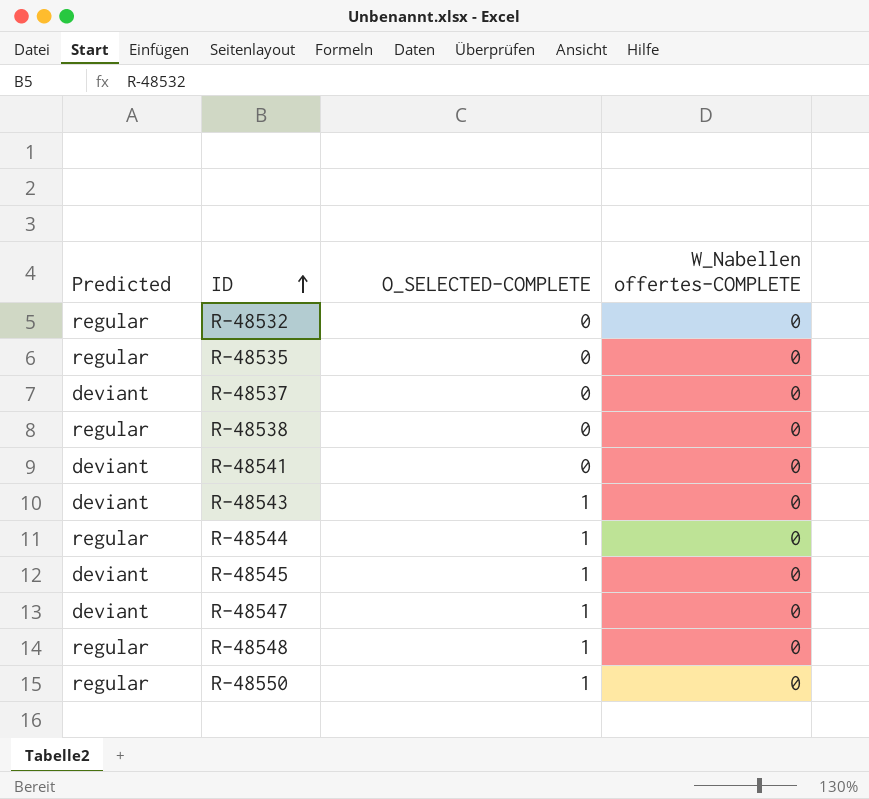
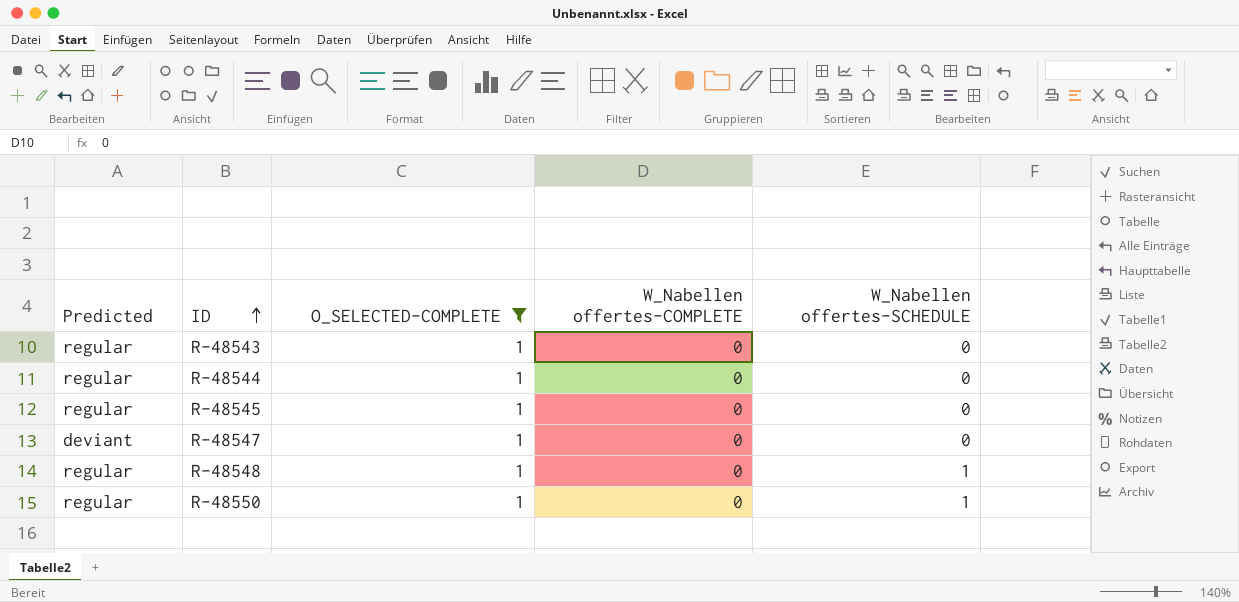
filter: none -> O_SELECTED-COMPLETE = 1
column W_Nabellen offertes-SCHEDULE | position: none -> 5
R-48543 | Predicted: deviant -> regular
R-48545 | Predicted: deviant -> regular

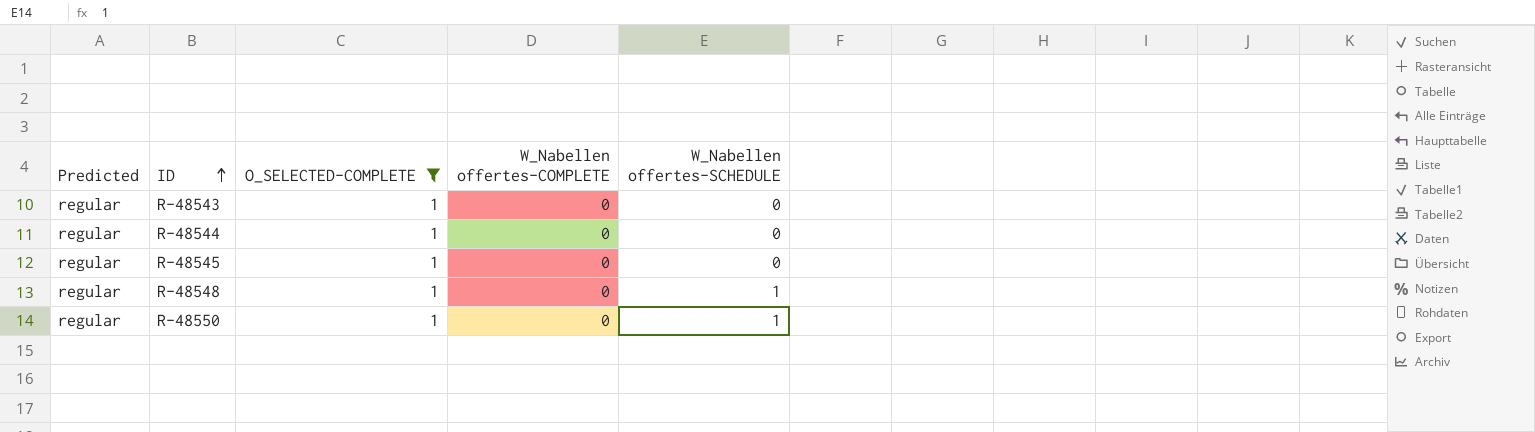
row R-48547: deviant | 1 | 0 | 0 -> none

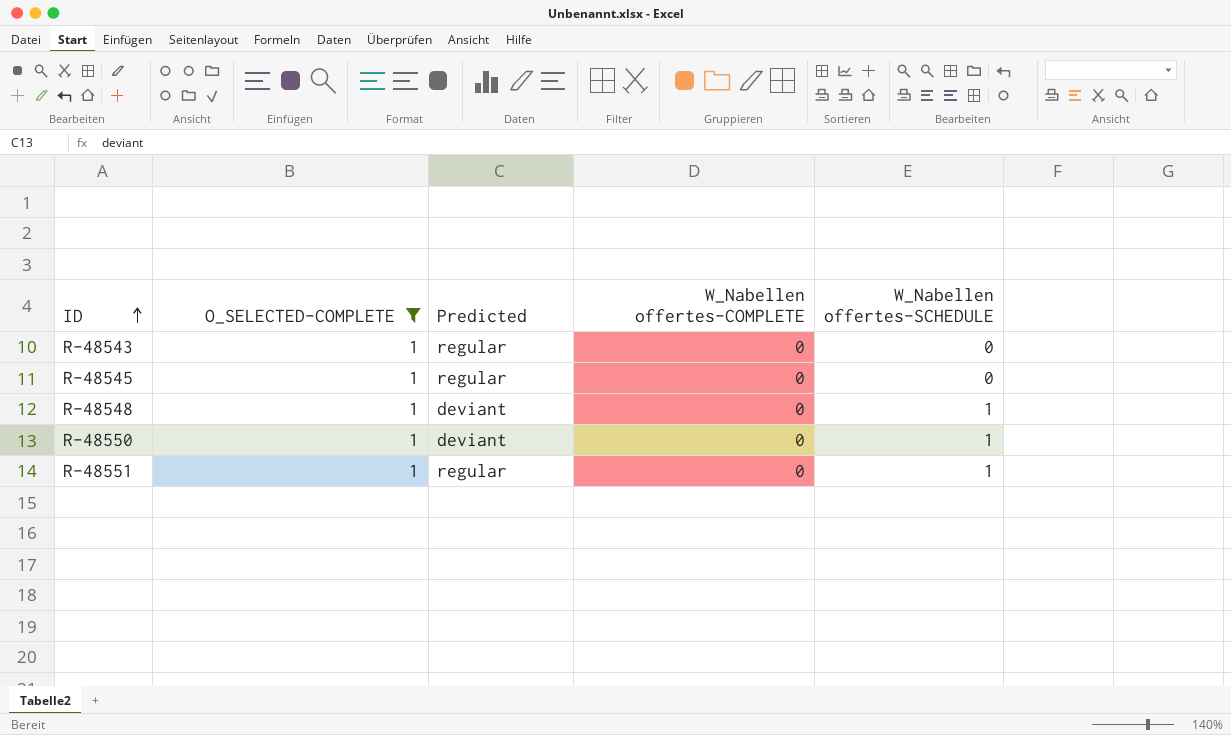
column Predicted | position: 1 -> 3
row R-48544: regular | 1 | 0 | 0 -> none
R-48548 | Predicted: regular -> deviant
R-48550 | Predicted: regular -> deviant
row R-48551: none -> 1 | regular | 0 | 1

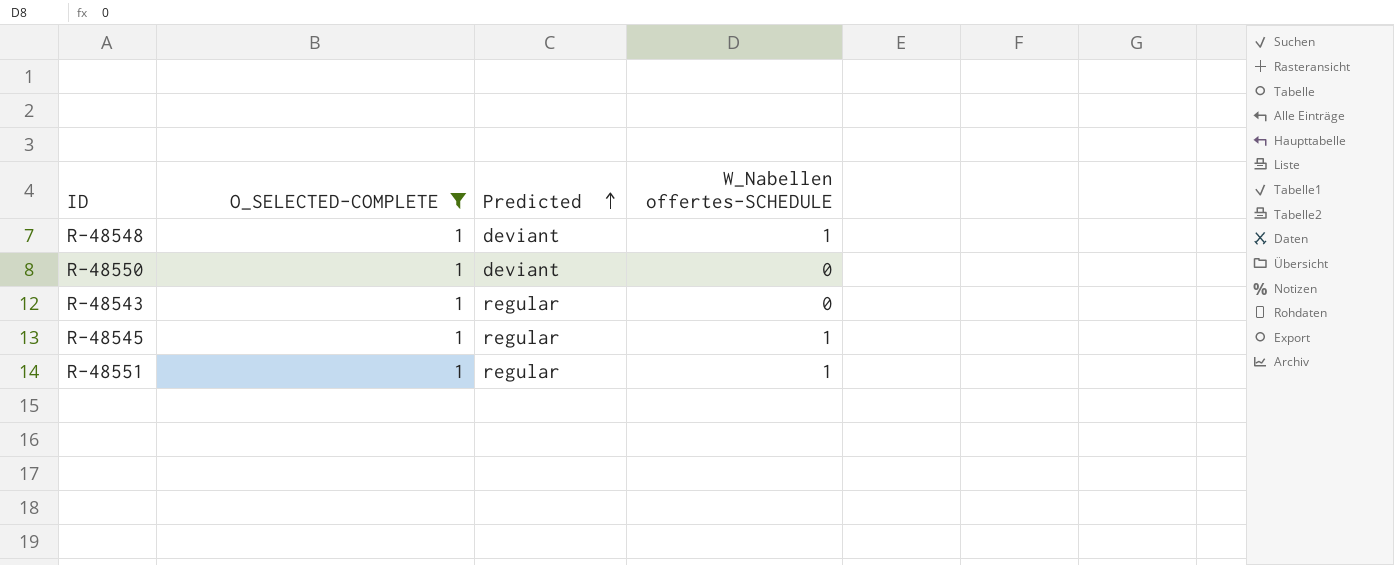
row order: ID ascending -> Predicted ascending
column W_Nabellen offertes-COMPLETE | position: 4 -> none
R-48550 | W_Nabellen offertes-SCHEDULE: 1 -> 0
R-48545 | W_Nabellen offertes-SCHEDULE: 0 -> 1

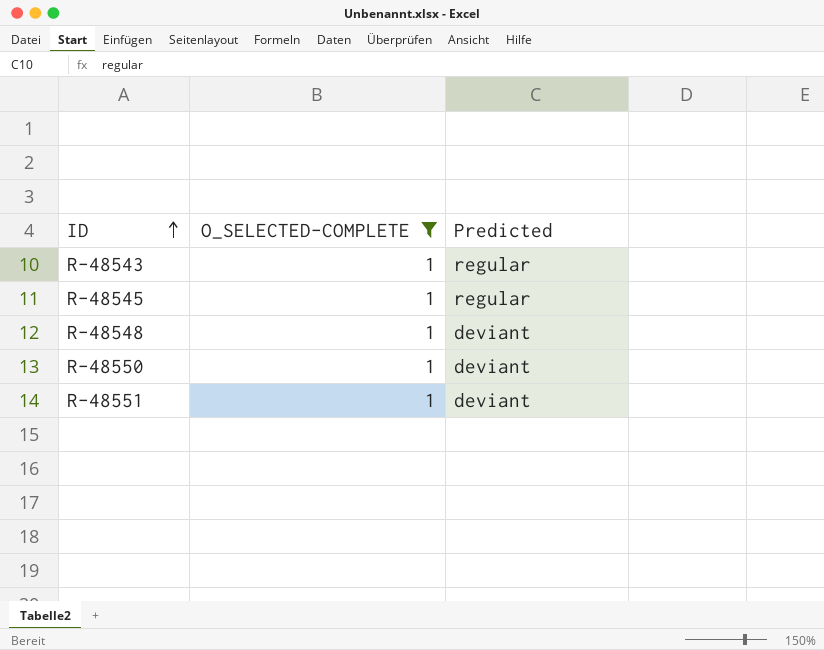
row order: Predicted ascending -> ID ascending
column W_Nabellen offertes-SCHEDULE | position: 4 -> none
R-48551 | Predicted: regular -> deviant

